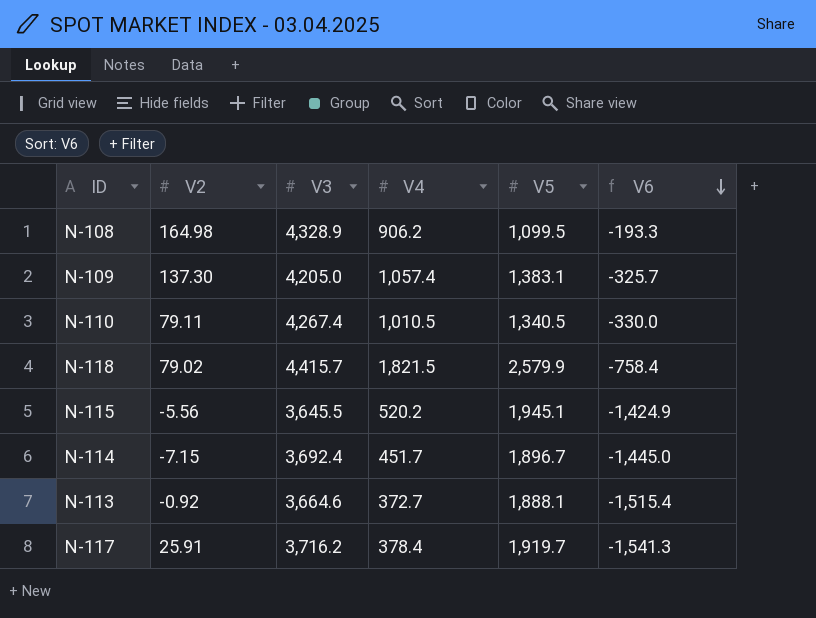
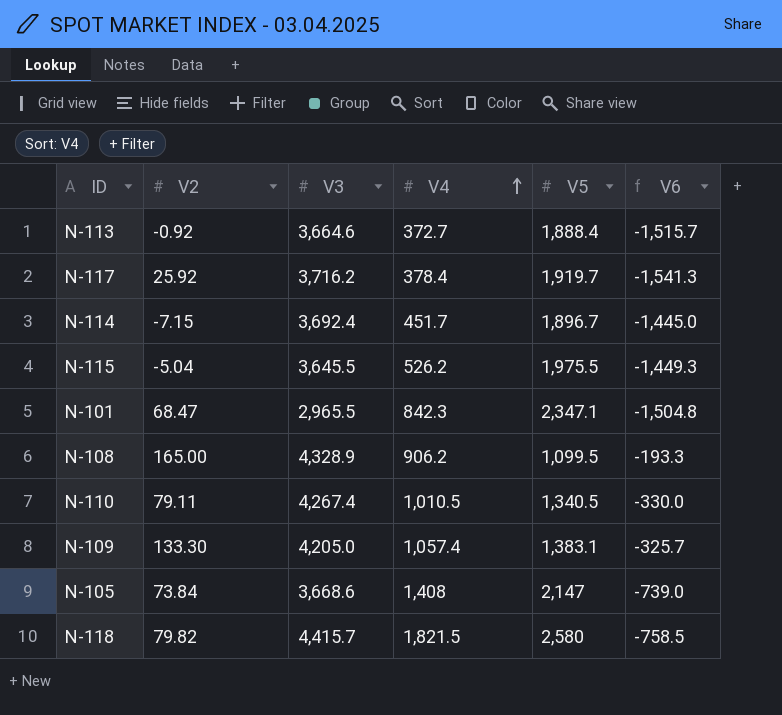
row order: V6 descending -> V4 ascending
N-113 | V5: 1,888.1 -> 1,888.4
N-113 | V6: -1,515.4 -> -1,515.7
N-117 | V2: 25.91 -> 25.92
N-115 | V2: -5.56 -> -5.04
N-115 | V4: 520.2 -> 526.2
N-115 | V5: 1,945.1 -> 1,975.5
N-115 | V6: -1,424.9 -> -1,449.3
row N-101: none -> 68.47 | 2,965.5 | 842.3 | 2,347.1 | -1,504.8
N-108 | V2: 164.98 -> 165.00
N-109 | V2: 137.30 -> 133.30
row N-105: none -> 73.84 | 3,668.6 | 1,408 | 2,147 | -739.0
N-118 | V2: 79.02 -> 79.82
N-118 | V5: 2,579.9 -> 2,580
N-118 | V6: -758.4 -> -758.5

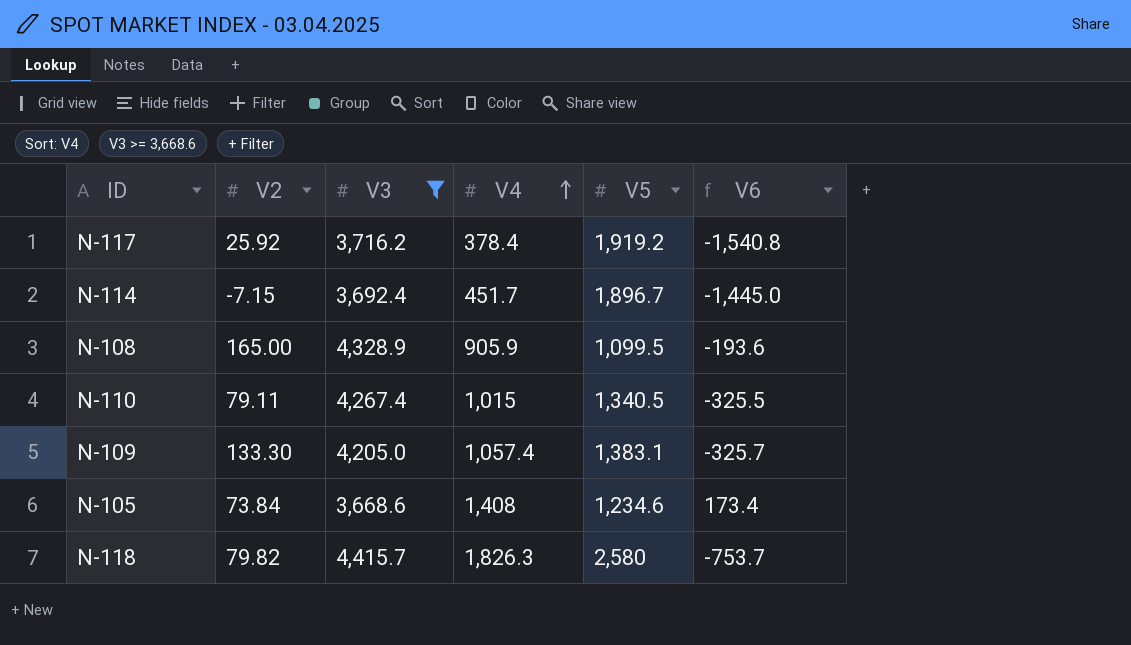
filter: none -> V3 >= 3,668.6
N-117 | V5: 1,919.7 -> 1,919.2
N-117 | V6: -1,541.3 -> -1,540.8
N-108 | V4: 906.2 -> 905.9
N-108 | V6: -193.3 -> -193.6
N-110 | V4: 1,010.5 -> 1,015
N-110 | V6: -330.0 -> -325.5
N-105 | V5: 2,147 -> 1,234.6
N-105 | V6: -739.0 -> 173.4
N-118 | V4: 1,821.5 -> 1,826.3
N-118 | V6: -758.5 -> -753.7

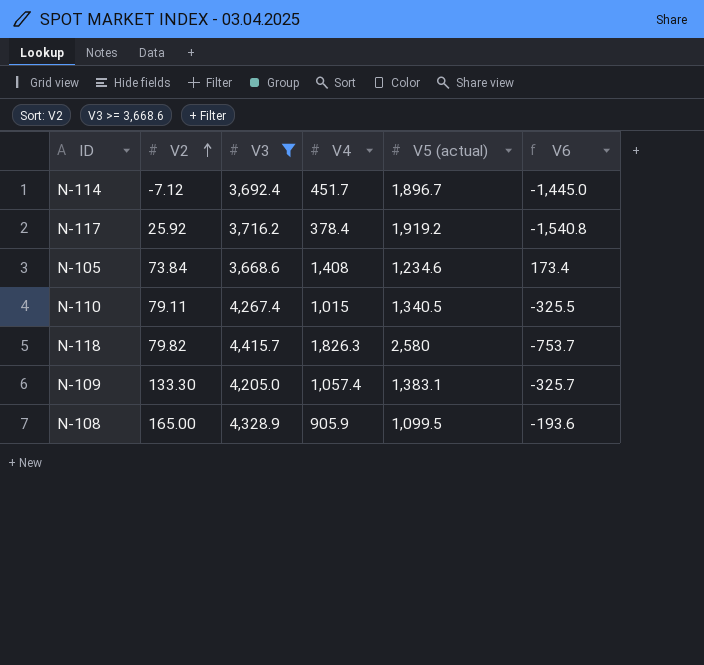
row order: V4 ascending -> V2 ascending
column name: V5 -> V5 (actual)
N-114 | V2: -7.15 -> -7.12

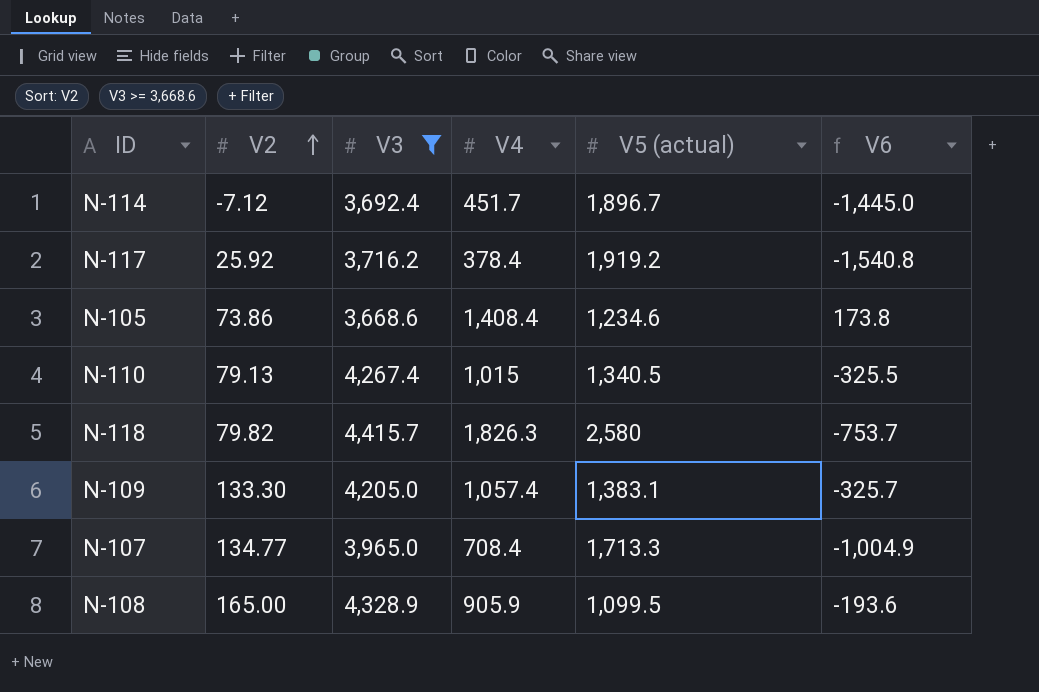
N-105 | V2: 73.84 -> 73.86
N-105 | V4: 1,408 -> 1,408.4
N-105 | V6: 173.4 -> 173.8
N-110 | V2: 79.11 -> 79.13
row N-107: none -> 134.77 | 3,965.0 | 708.4 | 1,713.3 | -1,004.9

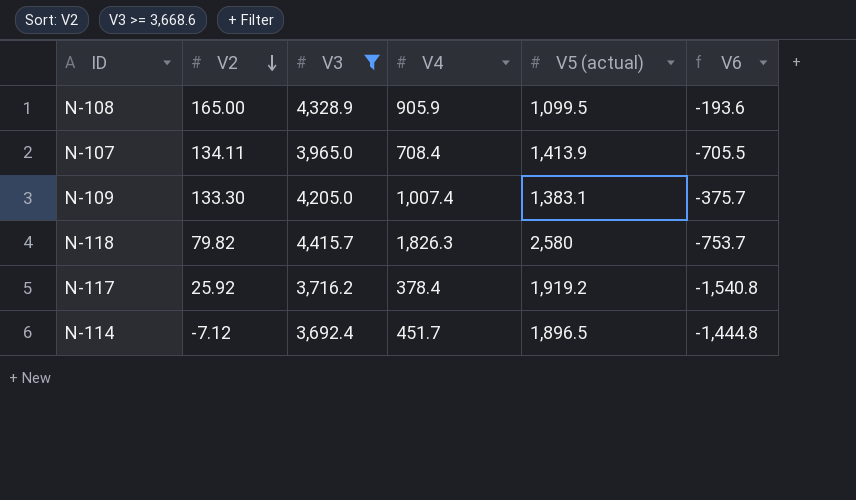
row order: V2 ascending -> V2 descending
row N-105: 73.86 | 3,668.6 | 1,408.4 | 1,234.6 | 173.8 -> none
row N-110: 79.13 | 4,267.4 | 1,015 | 1,340.5 | -325.5 -> none
N-107 | V2: 134.77 -> 134.11
N-107 | V5 (actual): 1,713.3 -> 1,413.9
N-107 | V6: -1,004.9 -> -705.5
N-109 | V4: 1,057.4 -> 1,007.4
N-109 | V6: -325.7 -> -375.7
N-114 | V5 (actual): 1,896.7 -> 1,896.5
N-114 | V6: -1,445.0 -> -1,444.8

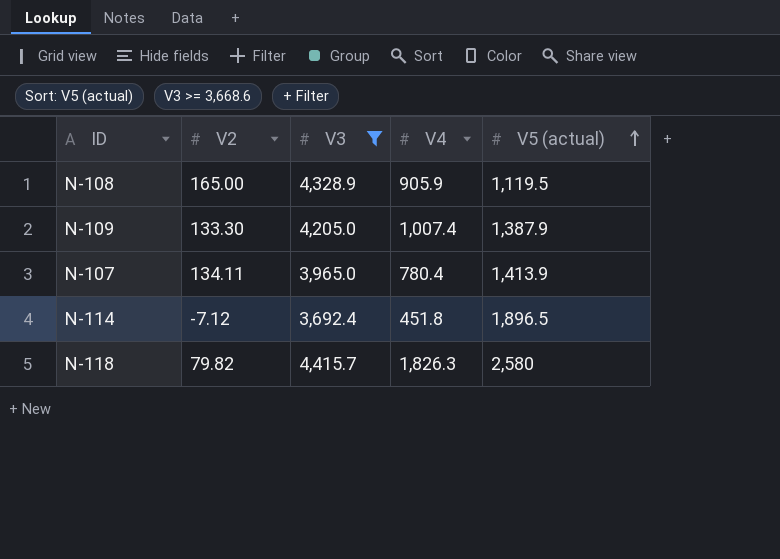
row order: V2 descending -> V5 (actual) ascending
column V6 | formula: [V4] - [V5 (actual)] -> none
row N-117: 25.92 | 3,716.2 | 378.4 | 1,919.2 | -1,540.8 -> none
N-108 | V5 (actual): 1,099.5 -> 1,119.5
N-109 | V5 (actual): 1,383.1 -> 1,387.9
N-107 | V4: 708.4 -> 780.4
N-114 | V4: 451.7 -> 451.8

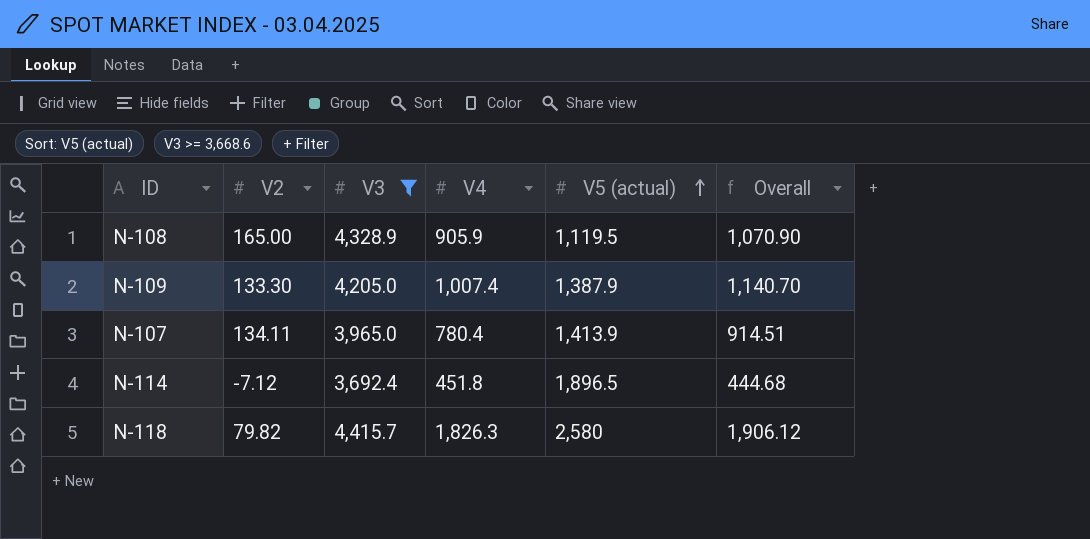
column Overall | formula: none -> [V2] + [V4]

